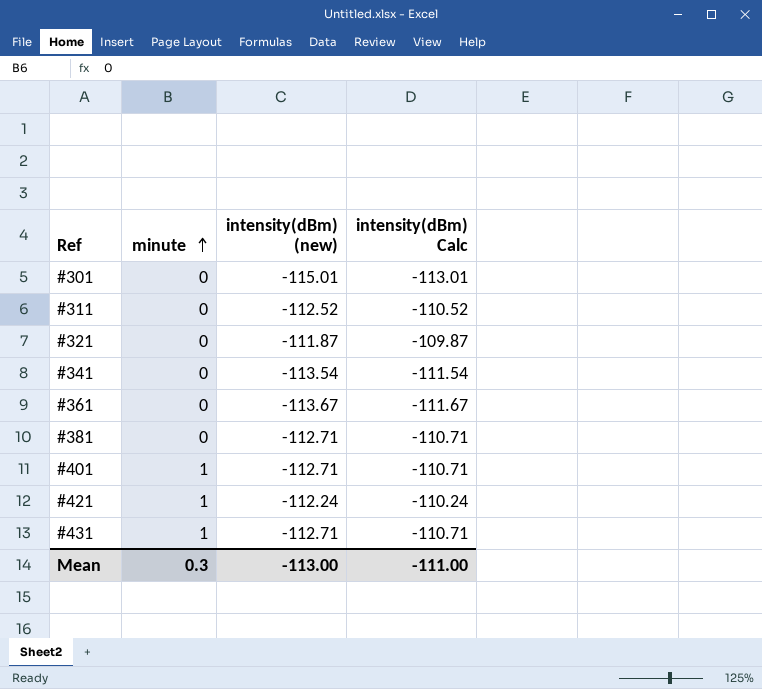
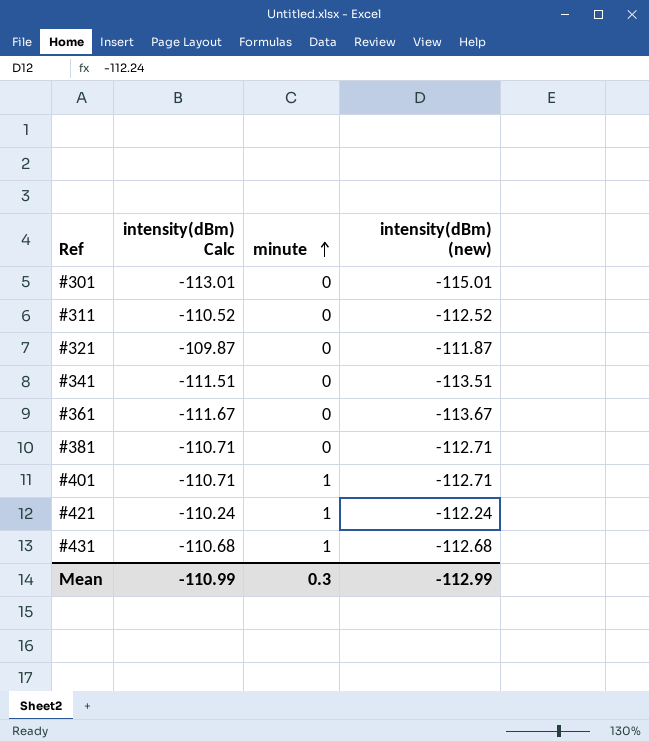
column intensity(dBm) Calc | position: 4 -> 2
#341 | intensity(dBm) Calc: -111.54 -> -111.51
#341 | intensity(dBm) (new): -113.54 -> -113.51
#431 | intensity(dBm) Calc: -110.71 -> -110.68
#431 | intensity(dBm) (new): -112.71 -> -112.68
Mean | intensity(dBm) Calc: -111.00 -> -110.99
Mean | intensity(dBm) (new): -113.00 -> -112.99

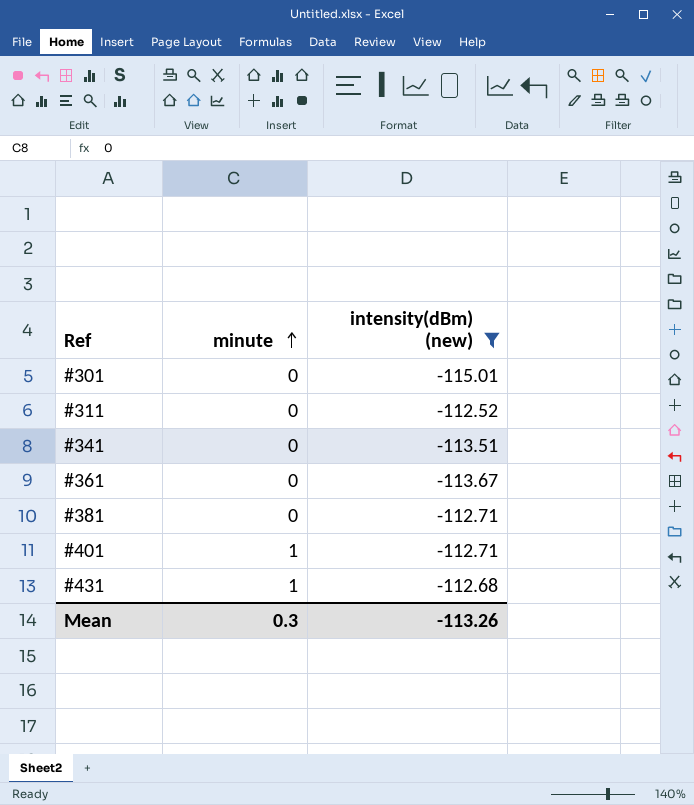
filter: none -> intensity(dBm) (new) <= -112.52
column intensity(dBm) Calc | formula: [intensity(dBm) (new)] + 2 -> none
Mean | intensity(dBm) (new): -112.99 -> -113.26

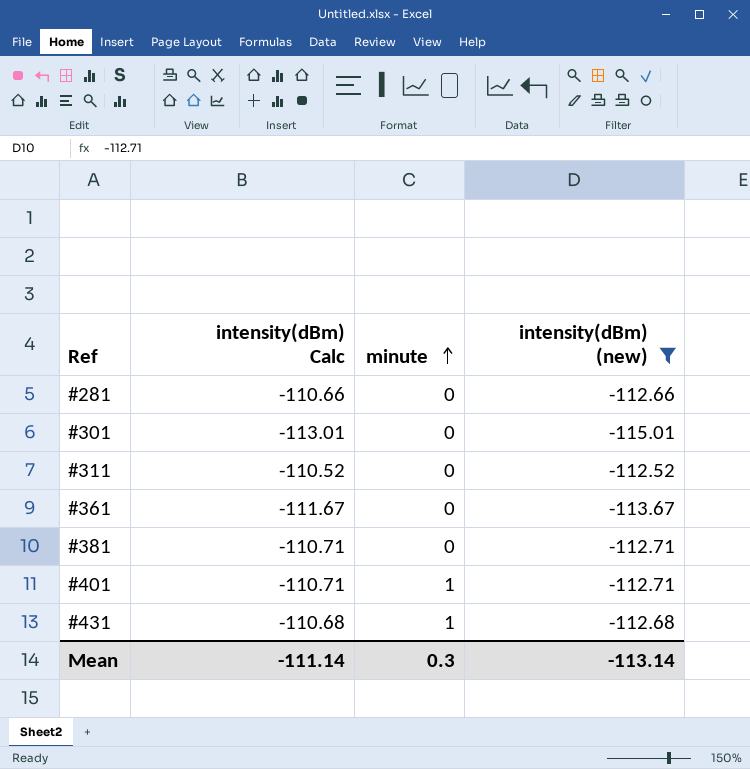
column intensity(dBm) Calc | formula: none -> [intensity(dBm) (new)] + 2
row #341: 0 | -113.51 -> none
row #281: none -> -110.66 | 0 | -112.66
Mean | intensity(dBm) (new): -113.26 -> -113.14

